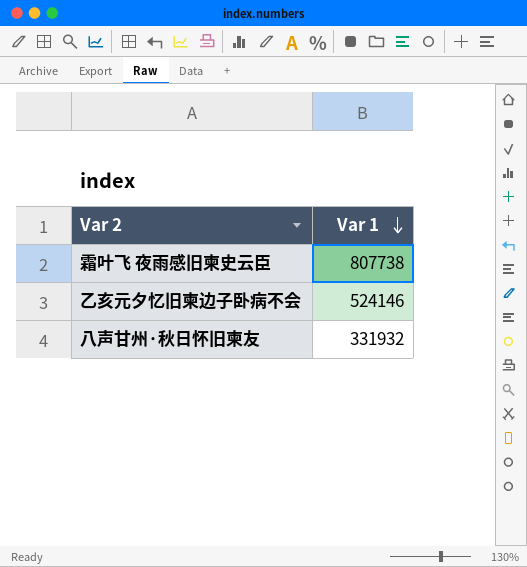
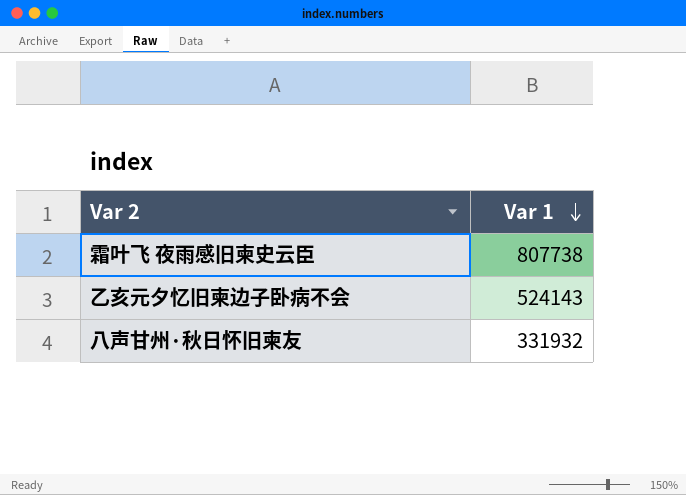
乙亥元夕忆旧柬边子卧病不会 | Var 1: 524146 -> 524143

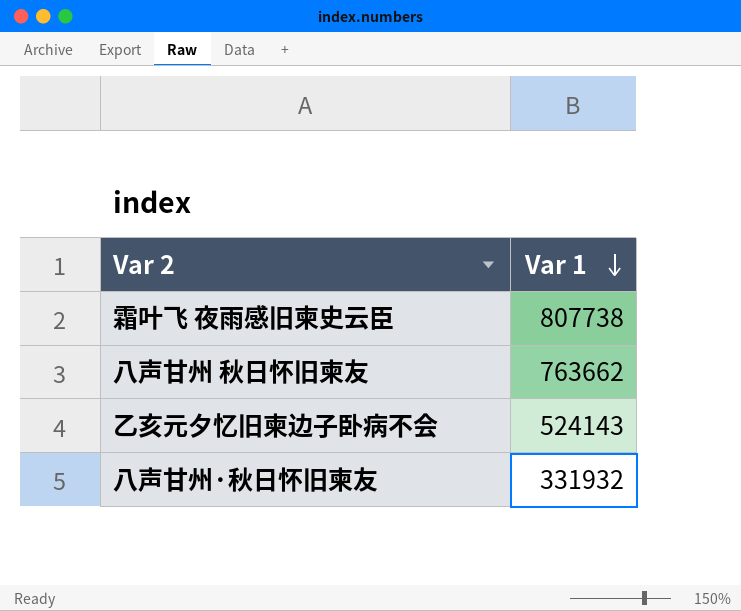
row 八声甘州 秋日怀旧柬友: none -> 763662

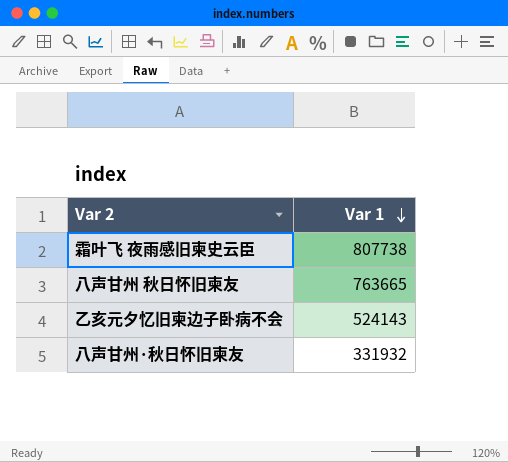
八声甘州 秋日怀旧柬友 | Var 1: 763662 -> 763665

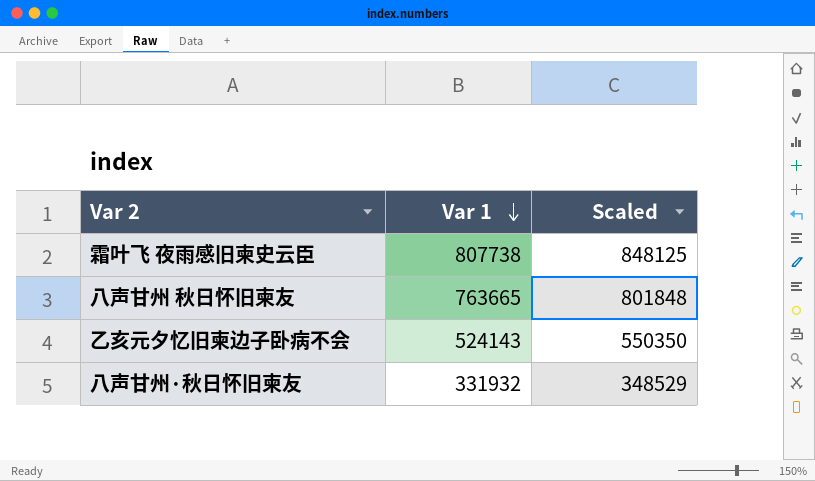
column Scaled | formula: none -> [Var 1] * 1.05

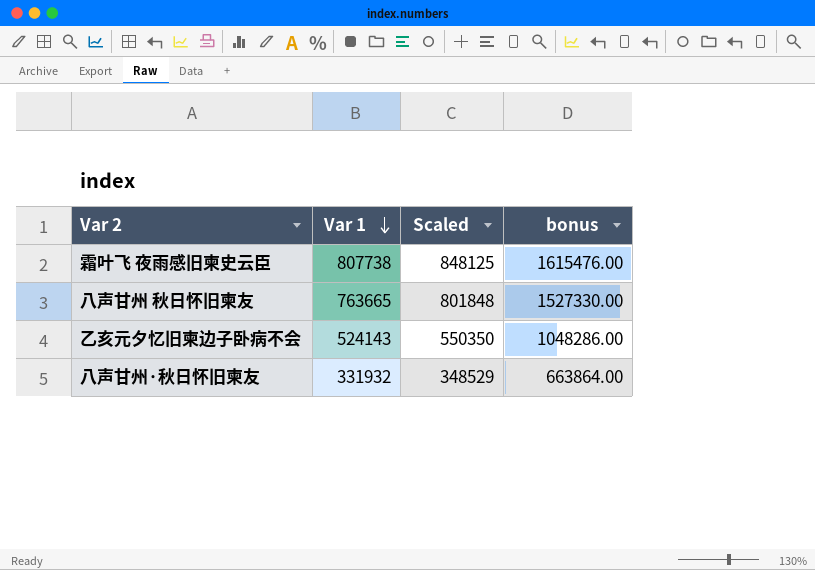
column bonus | formula: none -> [Var 1] * 2

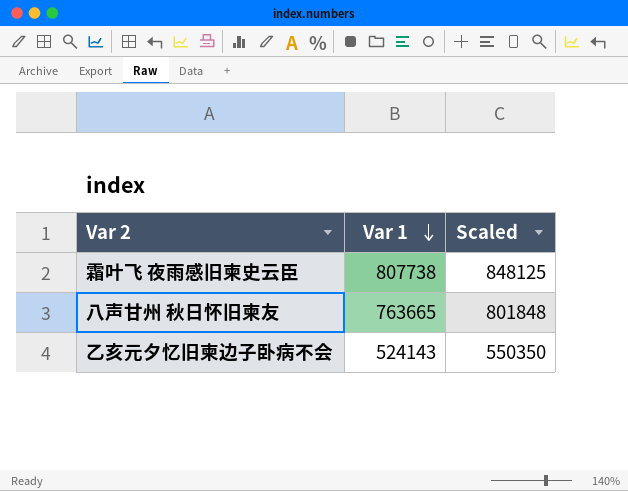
column bonus | formula: [Var 1] * 2 -> none
row 八声甘州·秋日怀旧柬友: 331932 | 348529 | 663864.00 -> none

